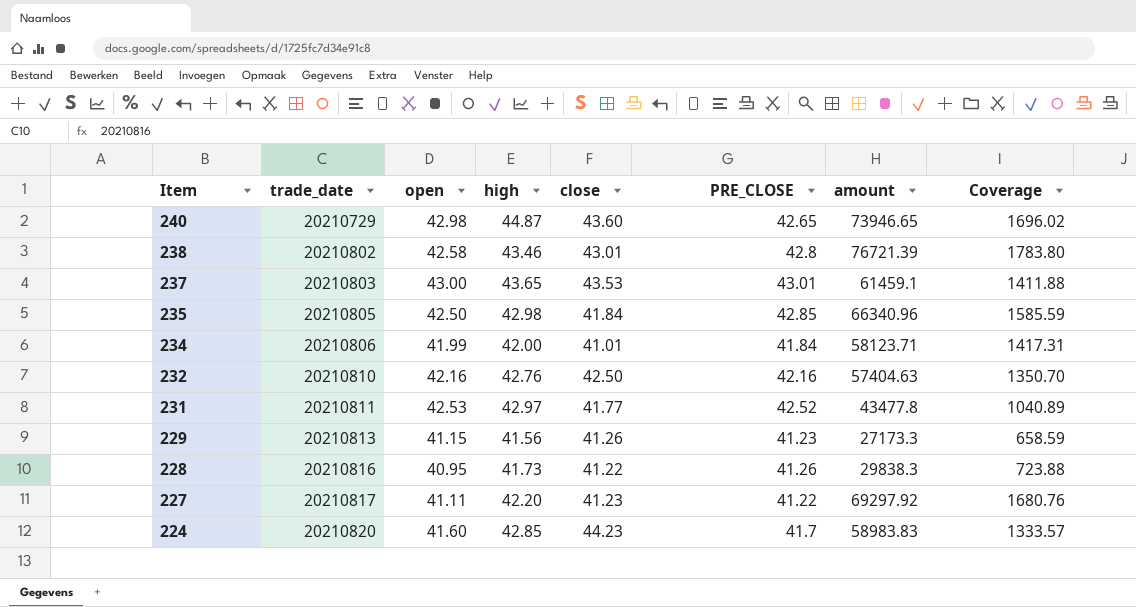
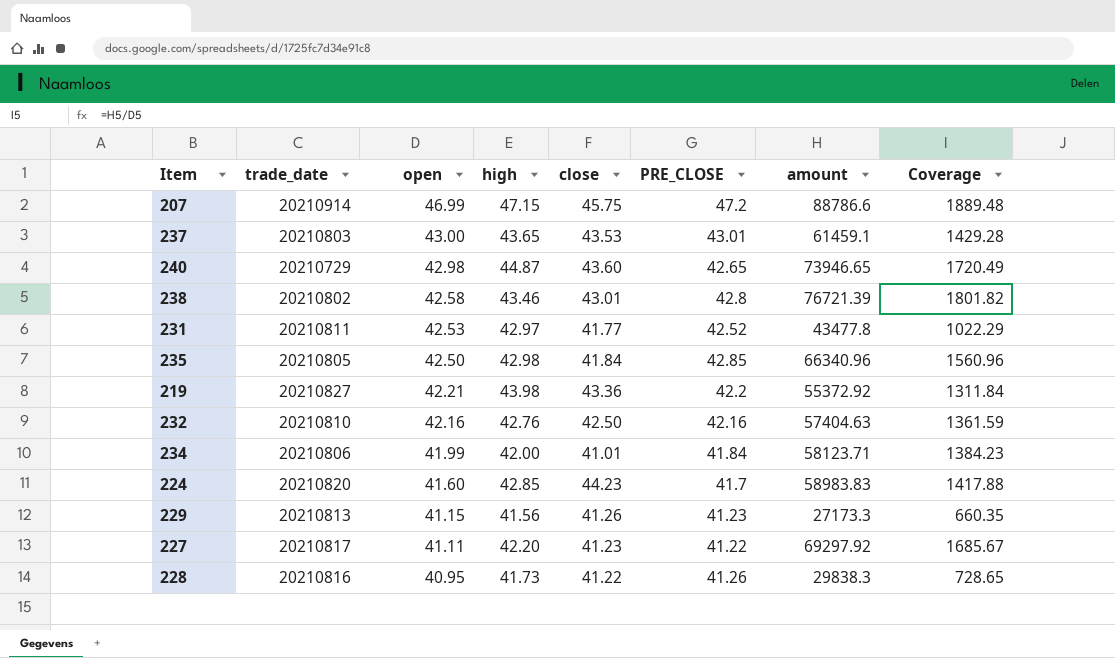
row order: Item descending -> open descending
column Coverage | formula: [amount] / [close] -> [amount] / [open]
row 207: none -> 20210914 | 46.99 | 47.15 | 45.75 | 47.2 | 88786.6 | 1889.48
row 219: none -> 20210827 | 42.21 | 43.98 | 43.36 | 42.2 | 55372.92 | 1311.84

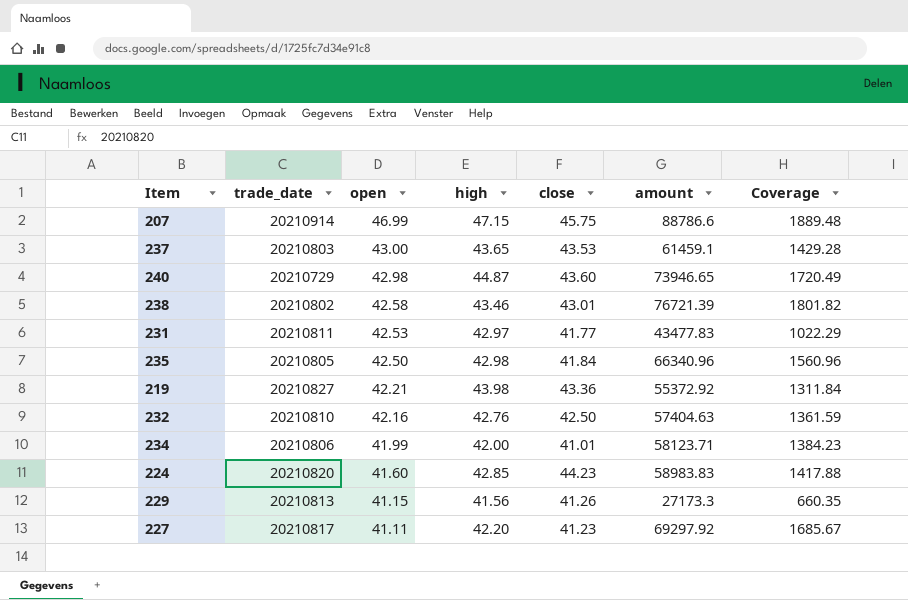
column PRE_CLOSE | position: 6 -> none
row 228: 20210816 | 40.95 | 41.73 | 41.22 | 41.26 | 29838.3 | 728.65 -> none
231 | amount: 43477.8 -> 43477.83

